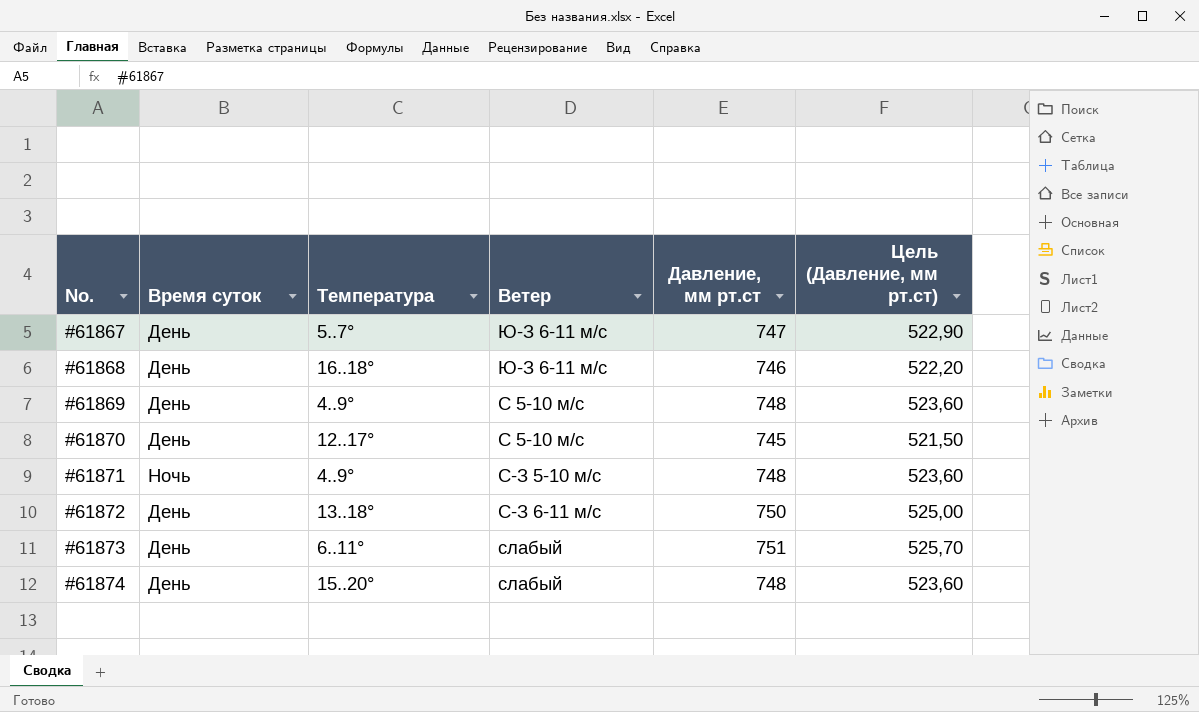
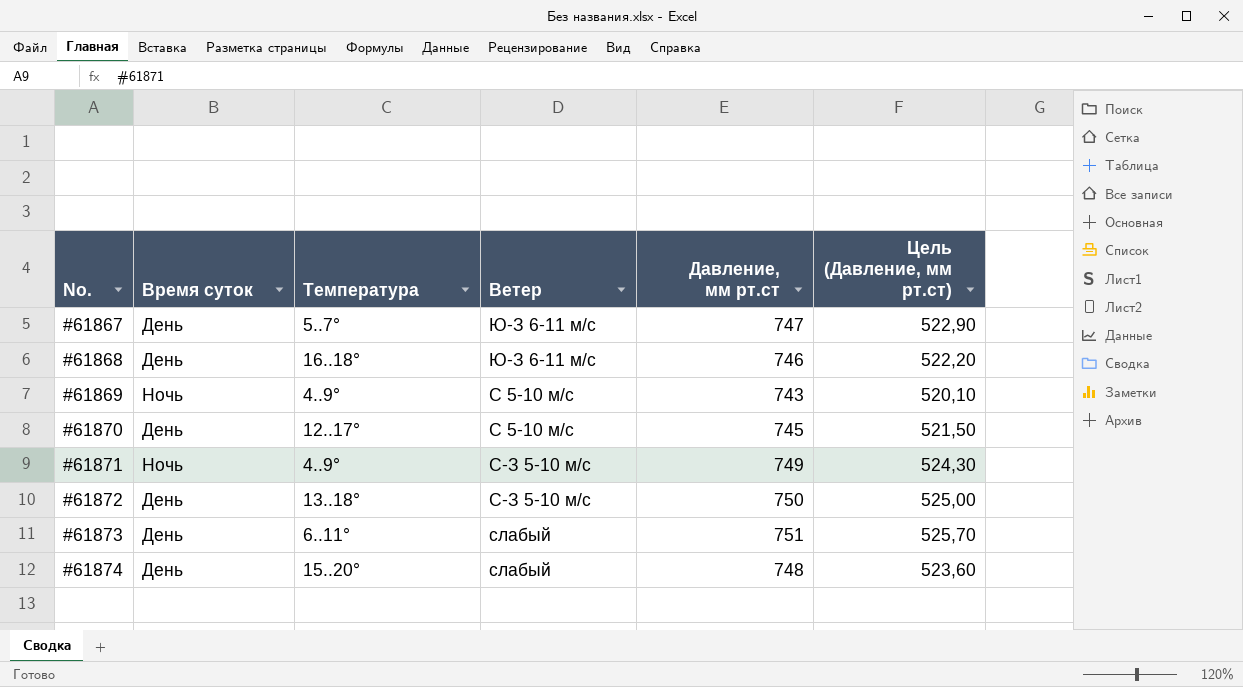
#61869 | Время суток: День -> Ночь
#61869 | Давление, мм рт.ст: 748 -> 743
#61869 | Цель (Давление, мм рт.ст): 523,60 -> 520,10
#61871 | Давление, мм рт.ст: 748 -> 749
#61871 | Цель (Давление, мм рт.ст): 523,60 -> 524,30
#61872 | Ветер: C-З 6-11 м/c -> C-З 5-10 м/c

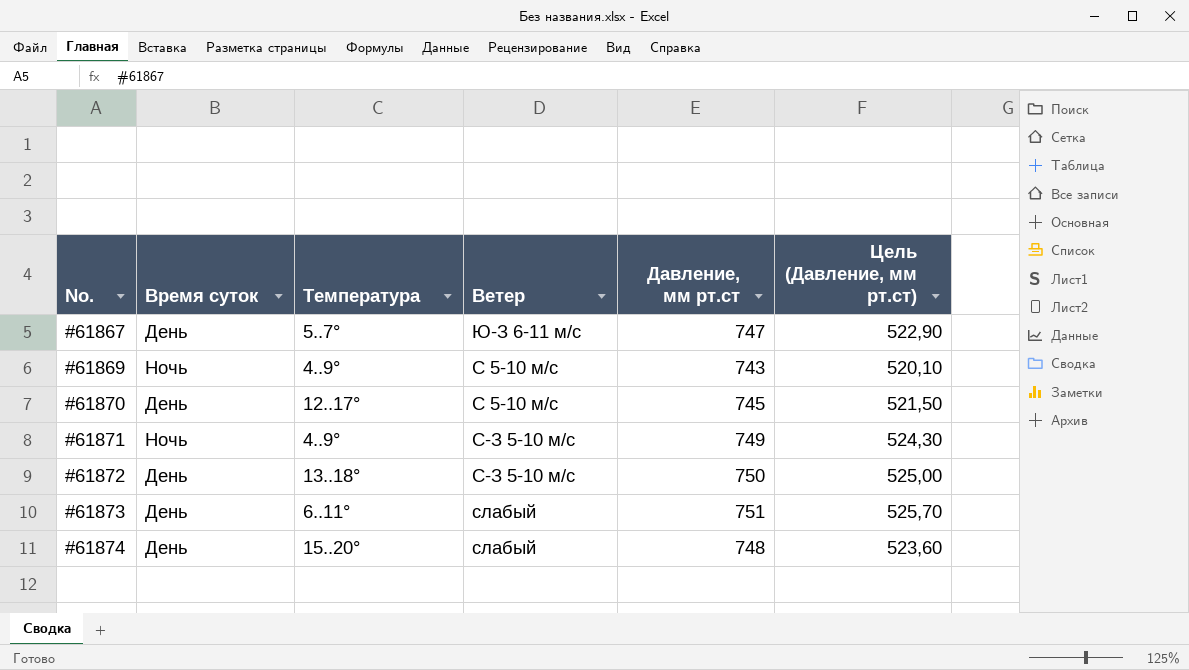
row #61868: День | 16..18° | Ю-З 6-11 м/c | 746 | 522,20 -> none

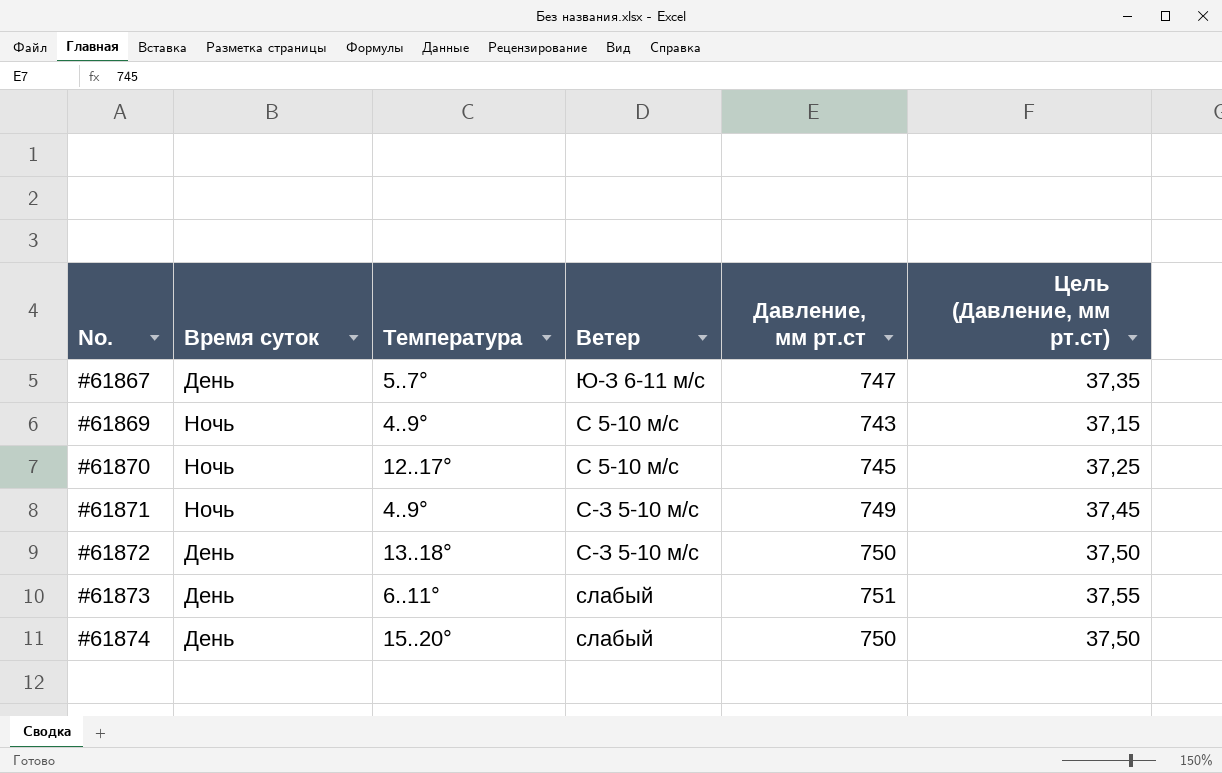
column Цель (Давление, мм рт.ст) | formula: [Давление, мм рт.ст] * 0,7 -> [Давление, мм рт.ст] * 0,05
#61870 | Время суток: День -> Ночь
#61874 | Давление, мм рт.ст: 748 -> 750

